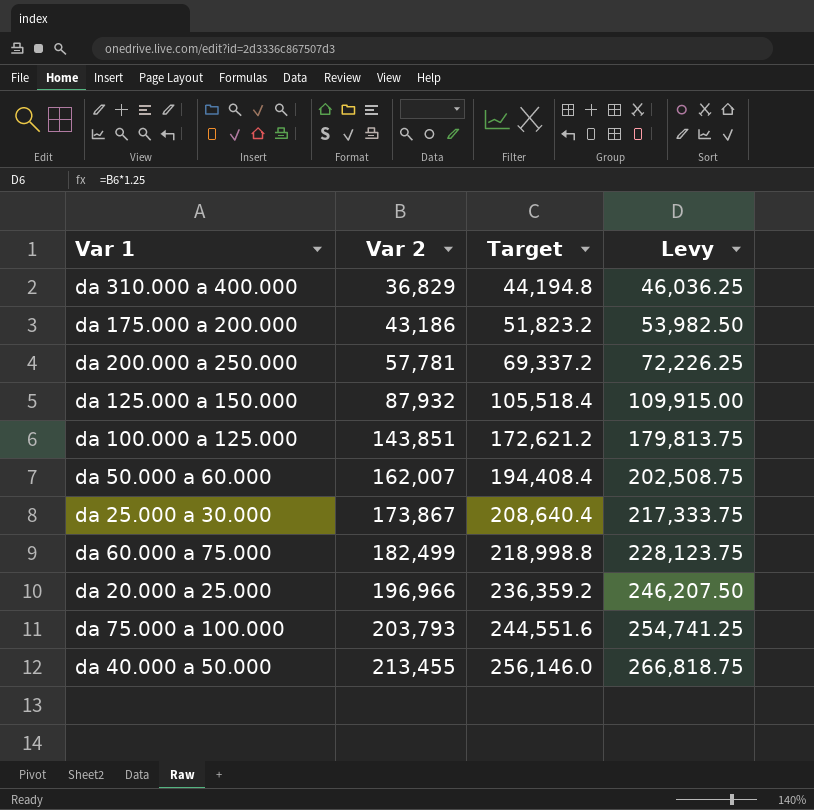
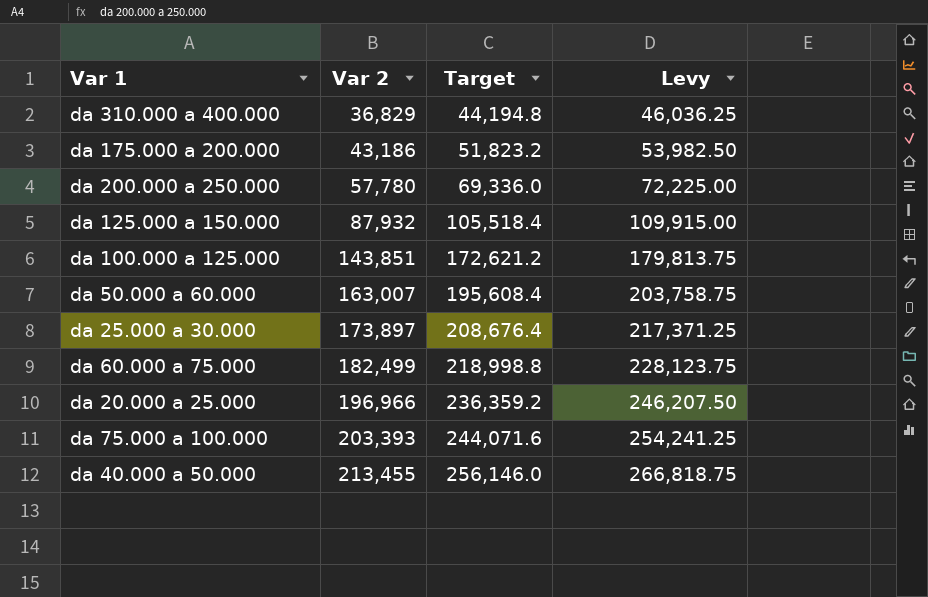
da 200.000 a 250.000 | Var 2: 57,781 -> 57,780
da 200.000 a 250.000 | Target: 69,337.2 -> 69,336.0
da 200.000 a 250.000 | Levy: 72,226.25 -> 72,225.00
da 50.000 a 60.000 | Var 2: 162,007 -> 163,007
da 50.000 a 60.000 | Target: 194,408.4 -> 195,608.4
da 50.000 a 60.000 | Levy: 202,508.75 -> 203,758.75
da 25.000 a 30.000 | Var 2: 173,867 -> 173,897
da 25.000 a 30.000 | Target: 208,640.4 -> 208,676.4
da 25.000 a 30.000 | Levy: 217,333.75 -> 217,371.25
da 75.000 a 100.000 | Var 2: 203,793 -> 203,393
da 75.000 a 100.000 | Target: 244,551.6 -> 244,071.6
da 75.000 a 100.000 | Levy: 254,741.25 -> 254,241.25

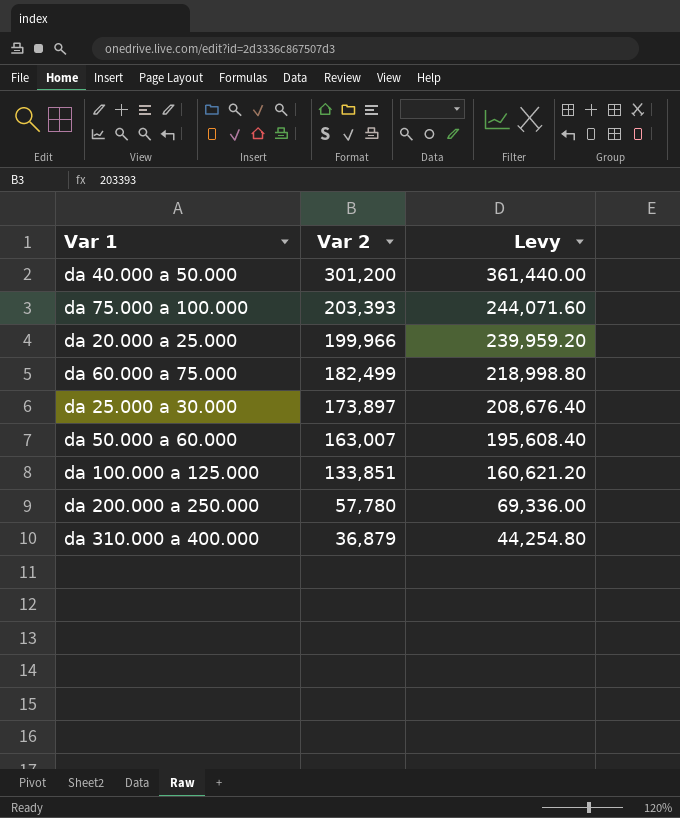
row order: Var 2 ascending -> Var 2 descending
column Target | formula: [Var 2] * 1.2 -> none
column Levy | formula: [Var 2] * 1.25 -> [Var 2] * 1.2
row da 175.000 a 200.000: 43,186 | 51,823.2 | 53,982.50 -> none
row da 125.000 a 150.000: 87,932 | 105,518.4 | 109,915.00 -> none
da 40.000 a 50.000 | Var 2: 213,455 -> 301,200
da 20.000 a 25.000 | Var 2: 196,966 -> 199,966
da 100.000 a 125.000 | Var 2: 143,851 -> 133,851
da 310.000 a 400.000 | Var 2: 36,829 -> 36,879

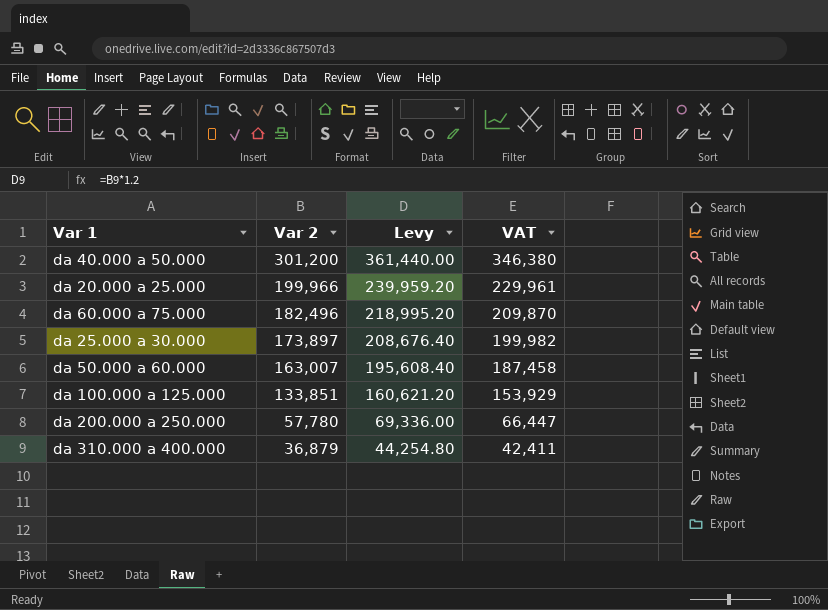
column VAT | formula: none -> [Var 2] * 1.15
row da 75.000 a 100.000: 203,393 | 244,071.60 -> none
da 60.000 a 75.000 | Var 2: 182,499 -> 182,496
da 60.000 a 75.000 | Levy: 218,998.80 -> 218,995.20

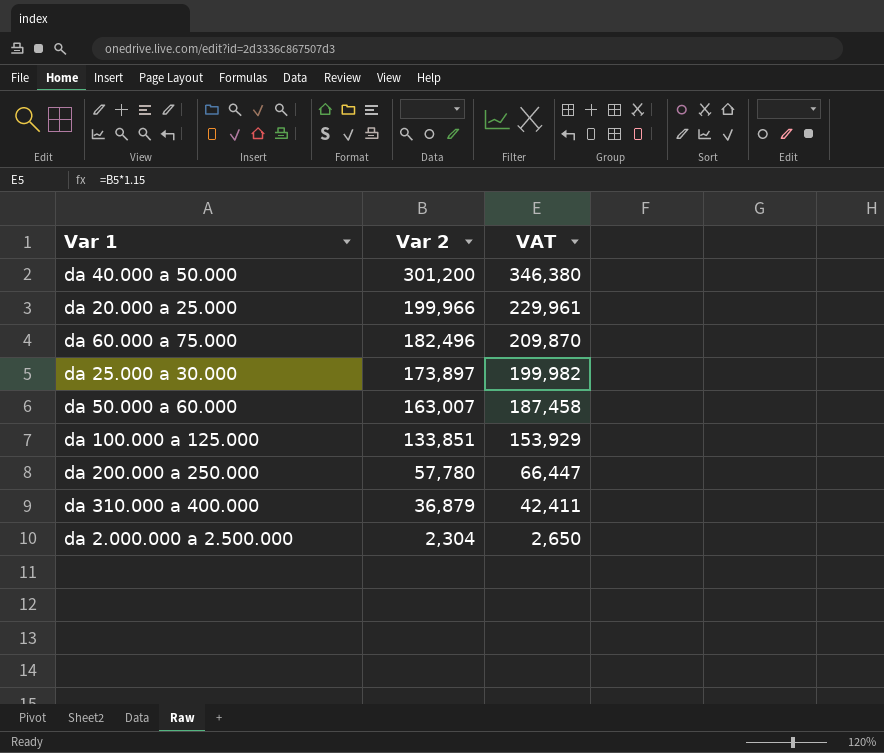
column Levy | formula: [Var 2] * 1.2 -> none
row da 2.000.000 a 2.500.000: none -> 2,304 | 2,650

